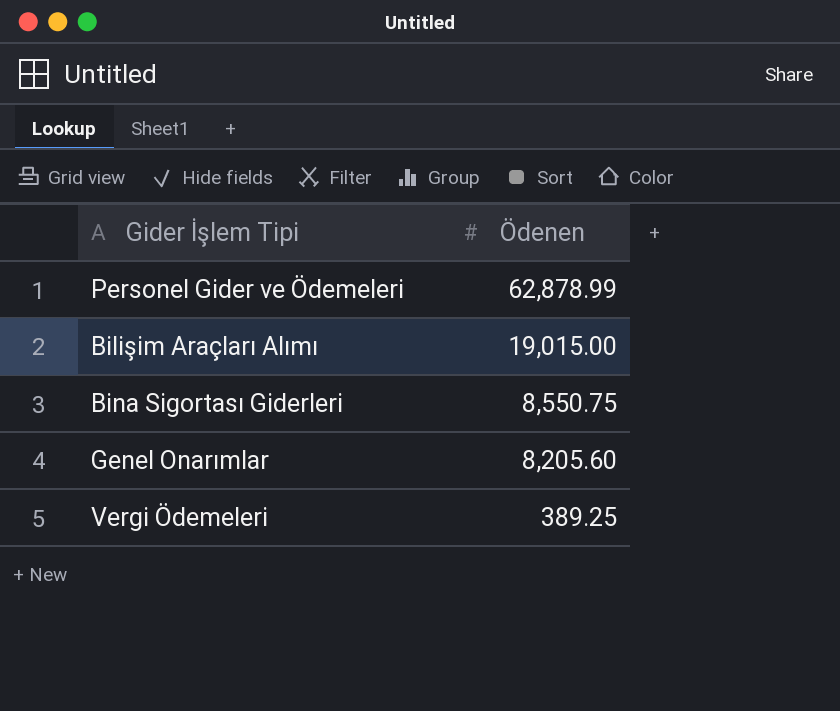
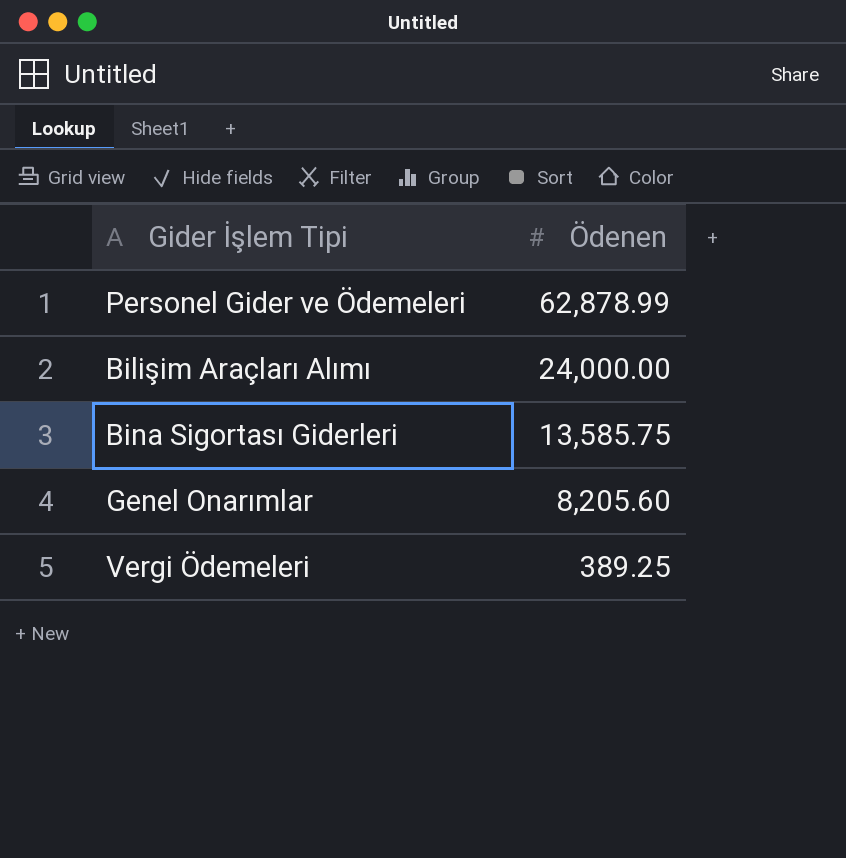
Bilişim Araçları Alımı | Ödenen: 19,015.00 -> 24,000.00
Bina Sigortası Giderleri | Ödenen: 8,550.75 -> 13,585.75

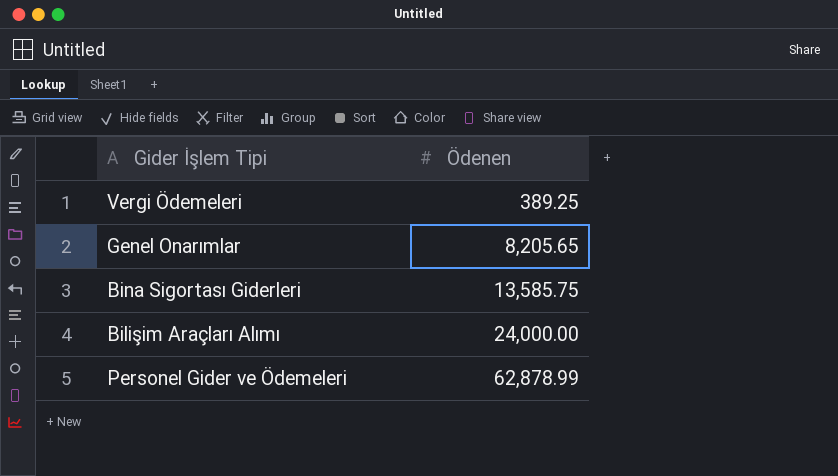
row order: Ödenen descending -> Ödenen ascending
Genel Onarımlar | Ödenen: 8,205.60 -> 8,205.65

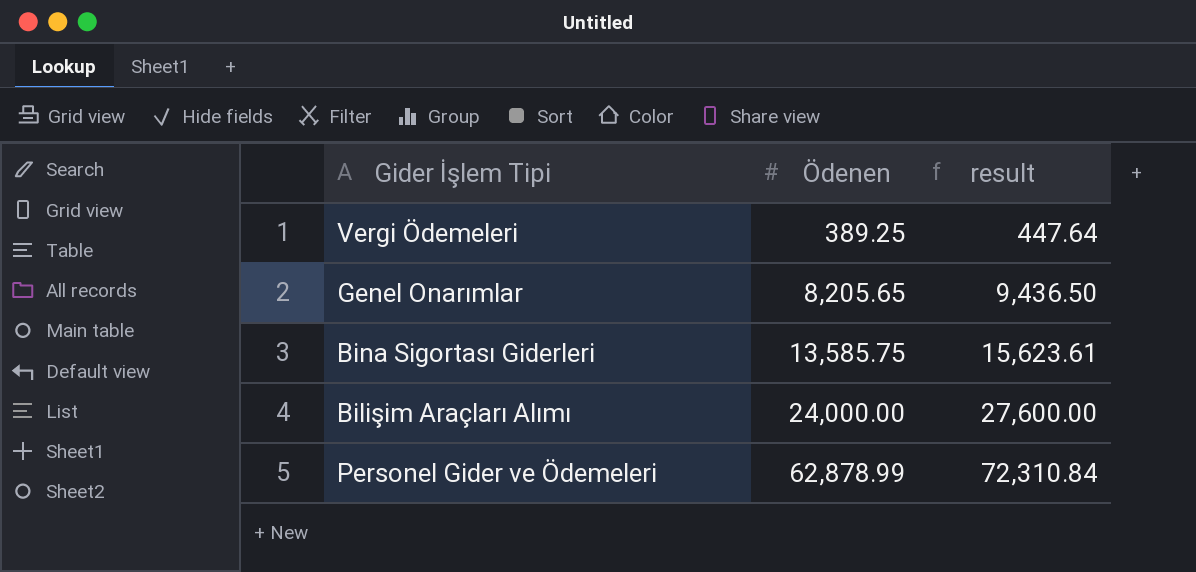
column result | formula: none -> [Ödenen] * 1.15

